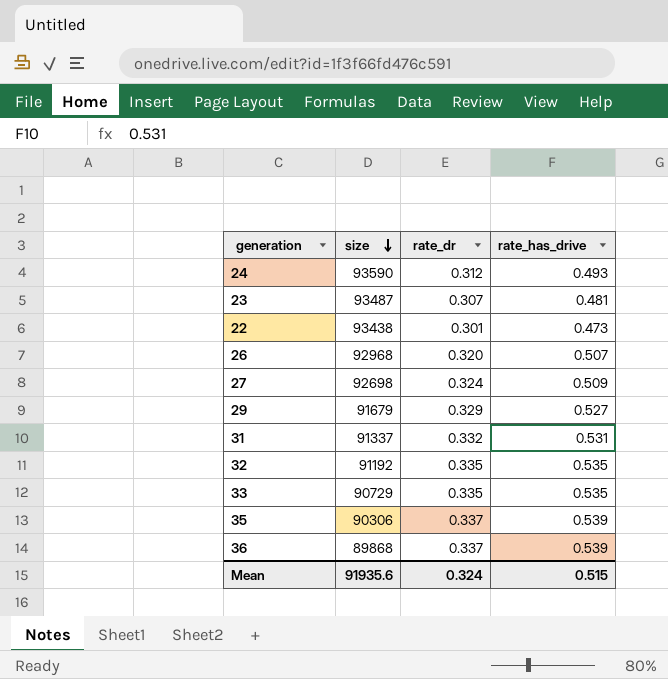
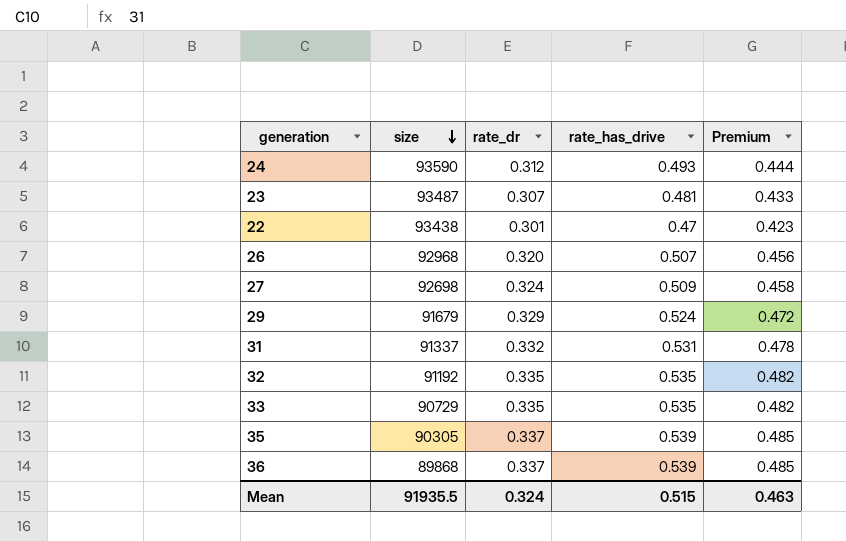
column Premium | formula: none -> [rate_has_drive] * 0.9
22 | rate_has_drive: 0.473 -> 0.47
29 | rate_has_drive: 0.527 -> 0.524
35 | size: 90306 -> 90305
Mean | size: 91935.6 -> 91935.5

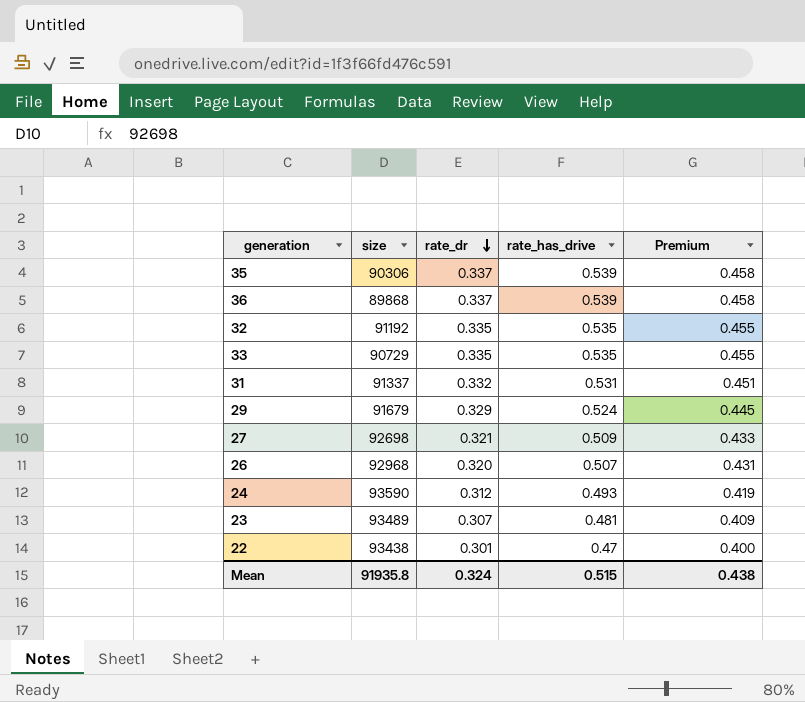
row order: size descending -> rate_dr descending
column Premium | formula: [rate_has_drive] * 0.9 -> [rate_has_drive] * 0.85
35 | size: 90305 -> 90306
27 | rate_dr: 0.324 -> 0.321
23 | size: 93487 -> 93489
Mean | size: 91935.5 -> 91935.8
Mean | Premium: 0.463 -> 0.438

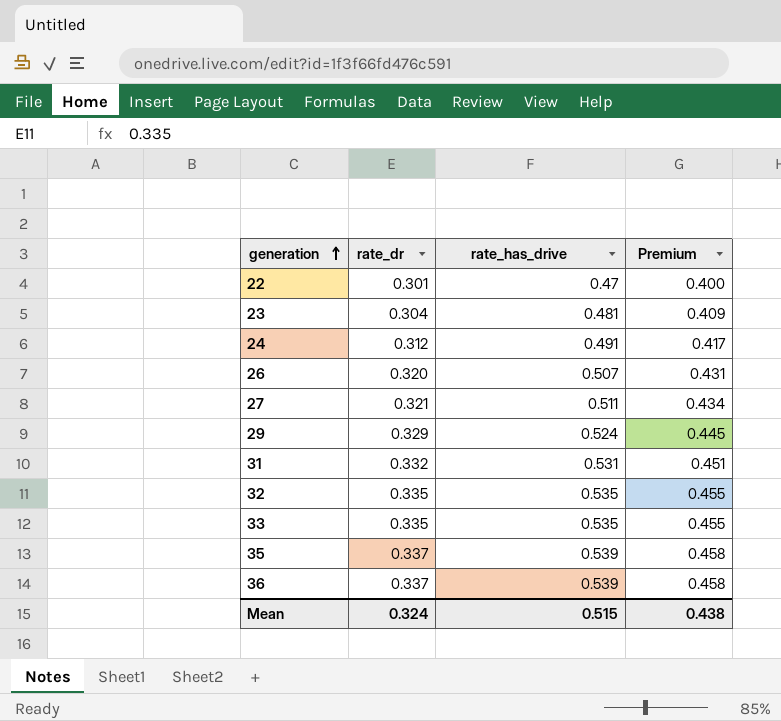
row order: rate_dr descending -> generation ascending
column size | position: 2 -> none
23 | rate_dr: 0.307 -> 0.304
24 | rate_has_drive: 0.493 -> 0.491
24 | Premium: 0.419 -> 0.417
27 | rate_has_drive: 0.509 -> 0.511
27 | Premium: 0.433 -> 0.434

